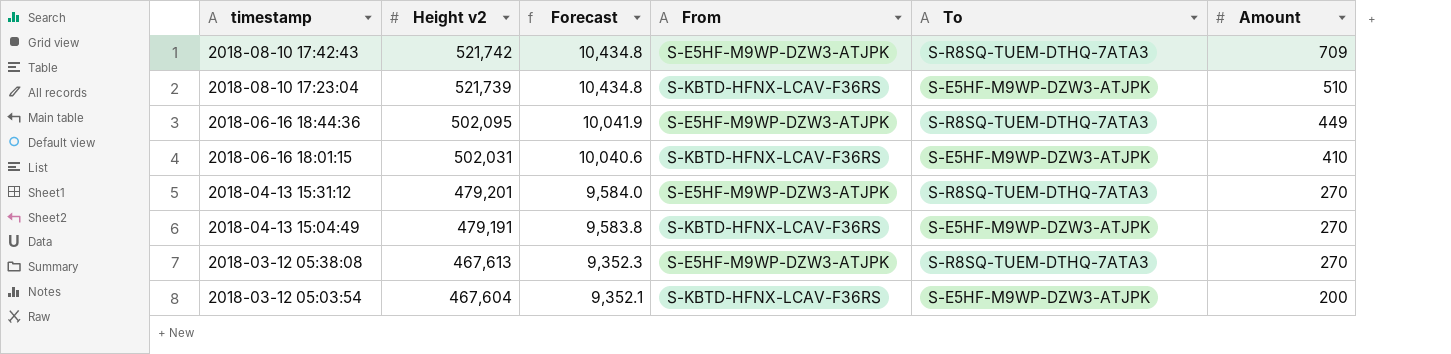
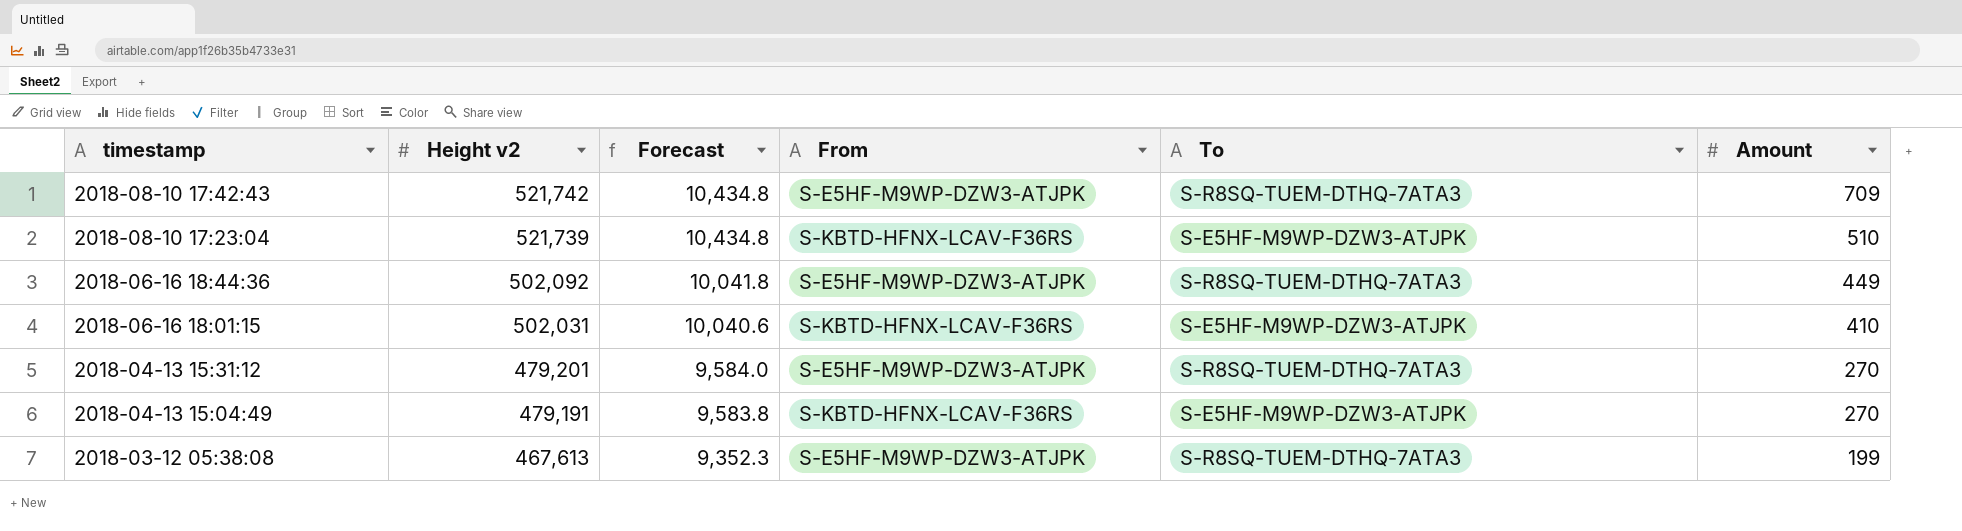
row 2018-03-12 05:03:54: 467,604 | 9,352.1 | S-KBTD-HFNX-LCAV-F36RS | S-E5HF-M9WP-DZW3-ATJPK | 200 -> none
2018-06-16 18:44:36 | Height v2: 502,095 -> 502,092
2018-06-16 18:44:36 | Forecast: 10,041.9 -> 10,041.8
2018-03-12 05:38:08 | Amount: 270 -> 199

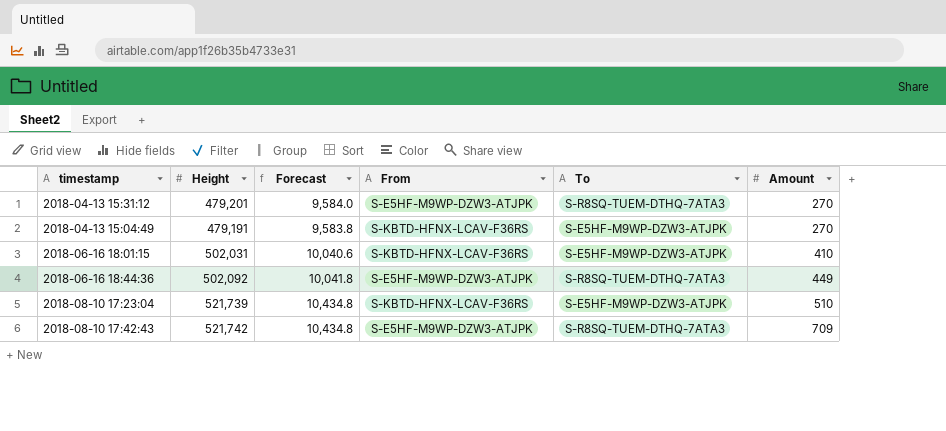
row order: timestamp descending -> Amount ascending
column name: Height v2 -> Height
row 2018-03-12 05:38:08: 467,613 | 9,352.3 | S-E5HF-M9WP-DZW3-ATJPK | S-R8SQ-TUEM-DTHQ-7ATA3 | 199 -> none

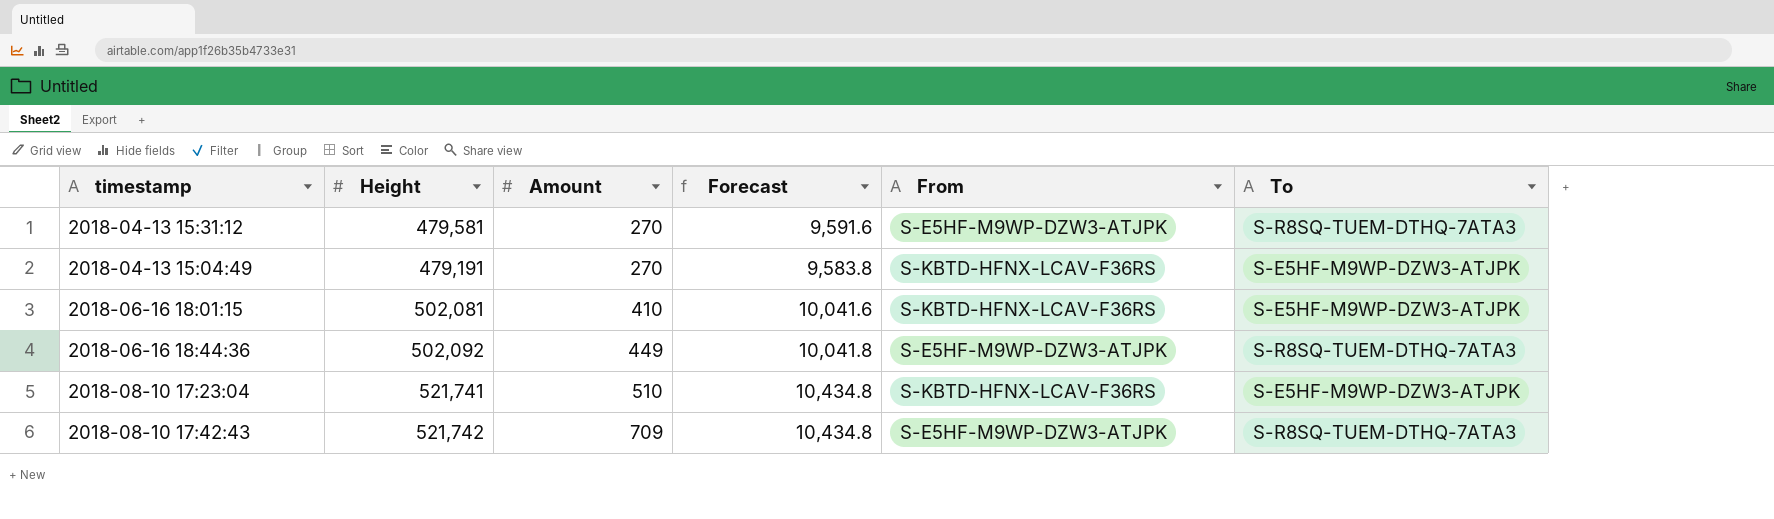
column Amount | position: 6 -> 3
2018-04-13 15:31:12 | Height: 479,201 -> 479,581
2018-04-13 15:31:12 | Forecast: 9,584.0 -> 9,591.6
2018-06-16 18:01:15 | Height: 502,031 -> 502,081
2018-06-16 18:01:15 | Forecast: 10,040.6 -> 10,041.6
2018-08-10 17:23:04 | Height: 521,739 -> 521,741

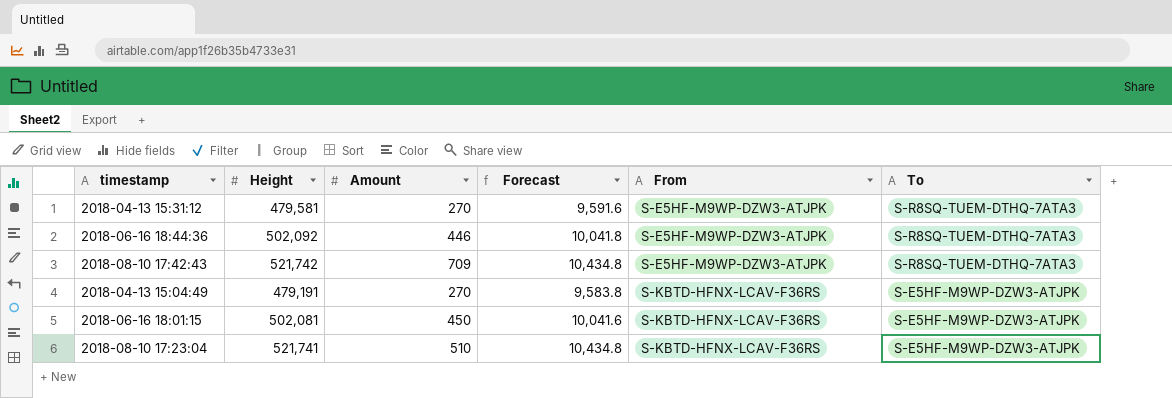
row order: Amount ascending -> From ascending
2018-06-16 18:44:36 | Amount: 449 -> 446
2018-06-16 18:01:15 | Amount: 410 -> 450

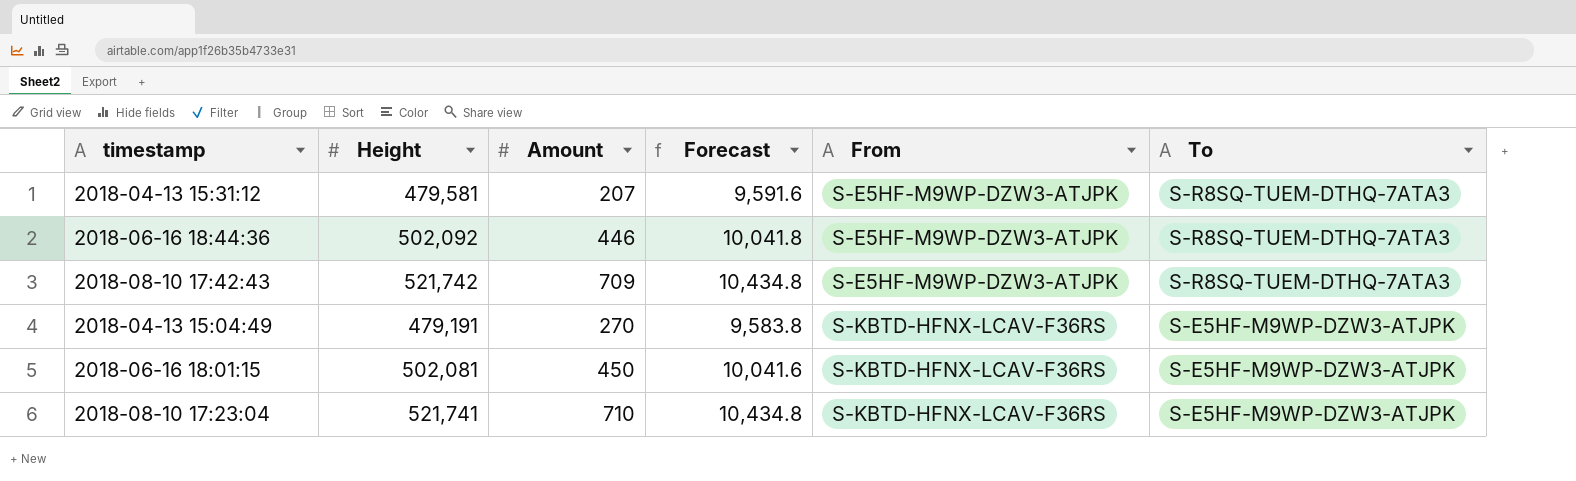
2018-04-13 15:31:12 | Amount: 270 -> 207
2018-08-10 17:23:04 | Amount: 510 -> 710

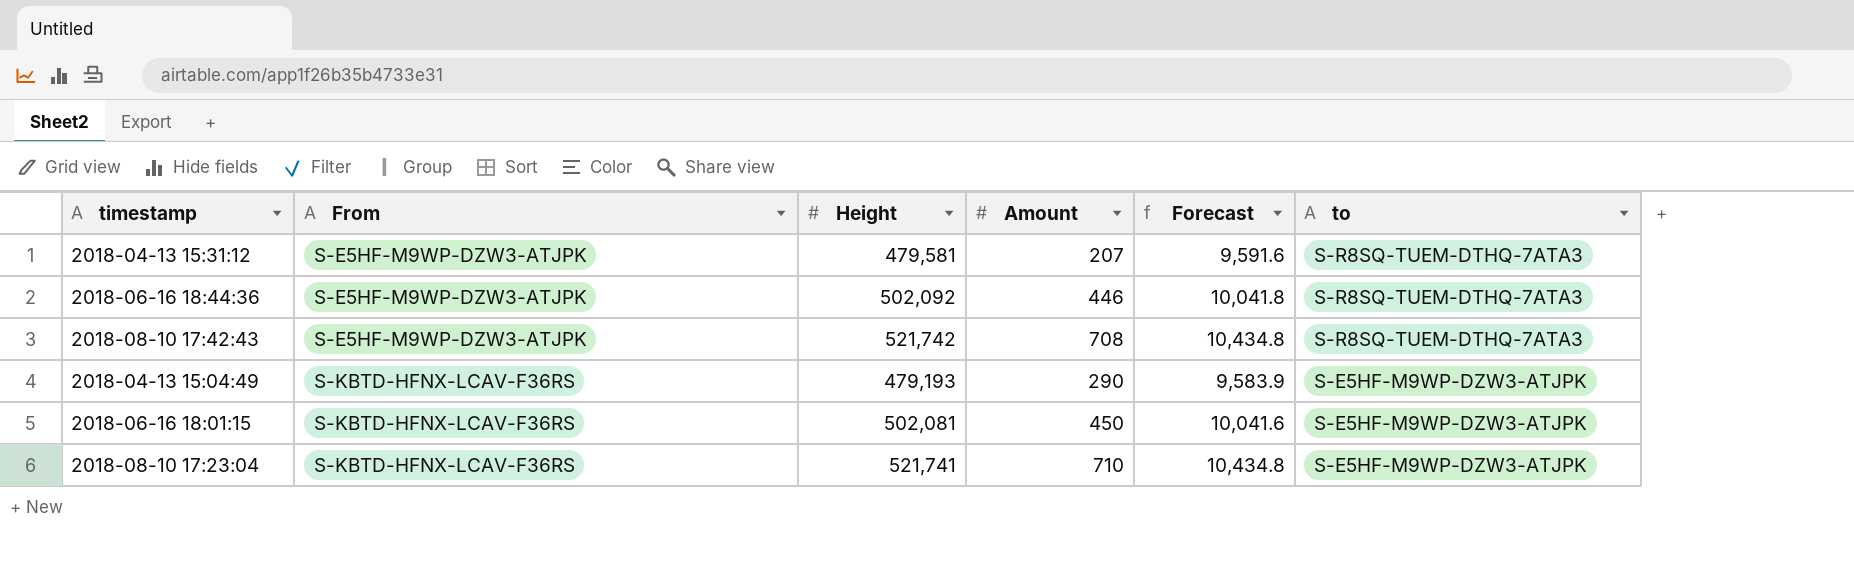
column From | position: 5 -> 2
column name: To -> to
2018-08-10 17:42:43 | Amount: 709 -> 708
2018-04-13 15:04:49 | Height: 479,191 -> 479,193
2018-04-13 15:04:49 | Amount: 270 -> 290
2018-04-13 15:04:49 | Forecast: 9,583.8 -> 9,583.9

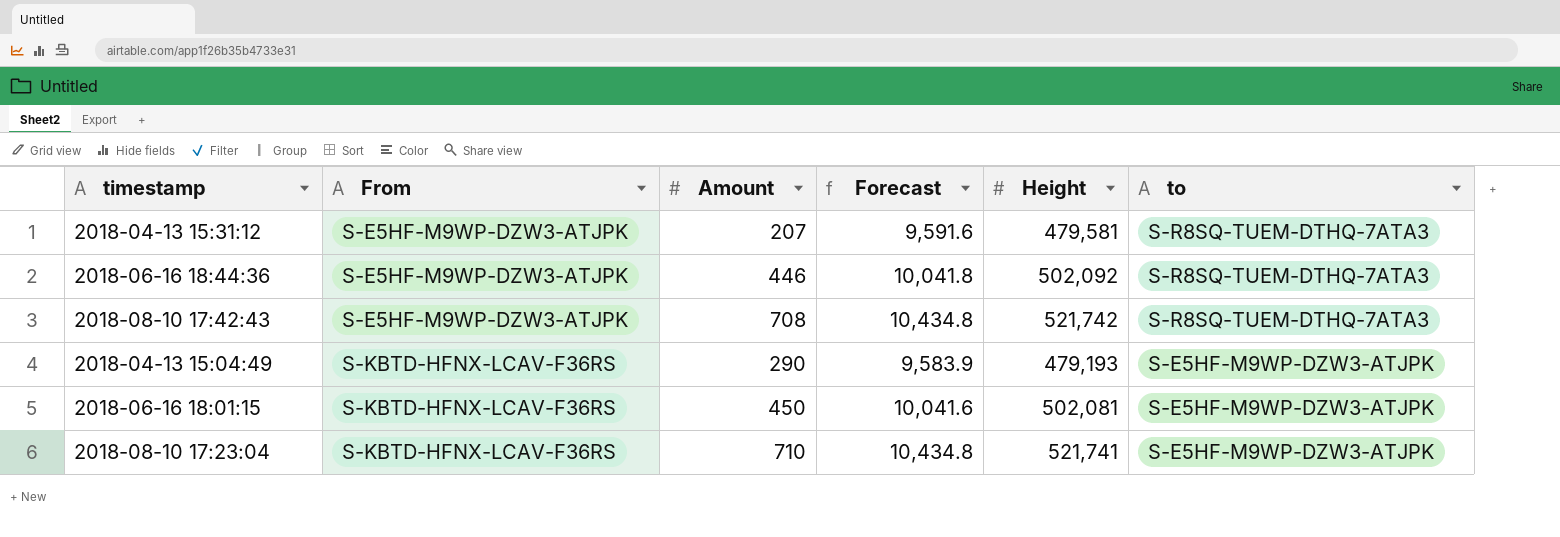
column Height | position: 3 -> 5

